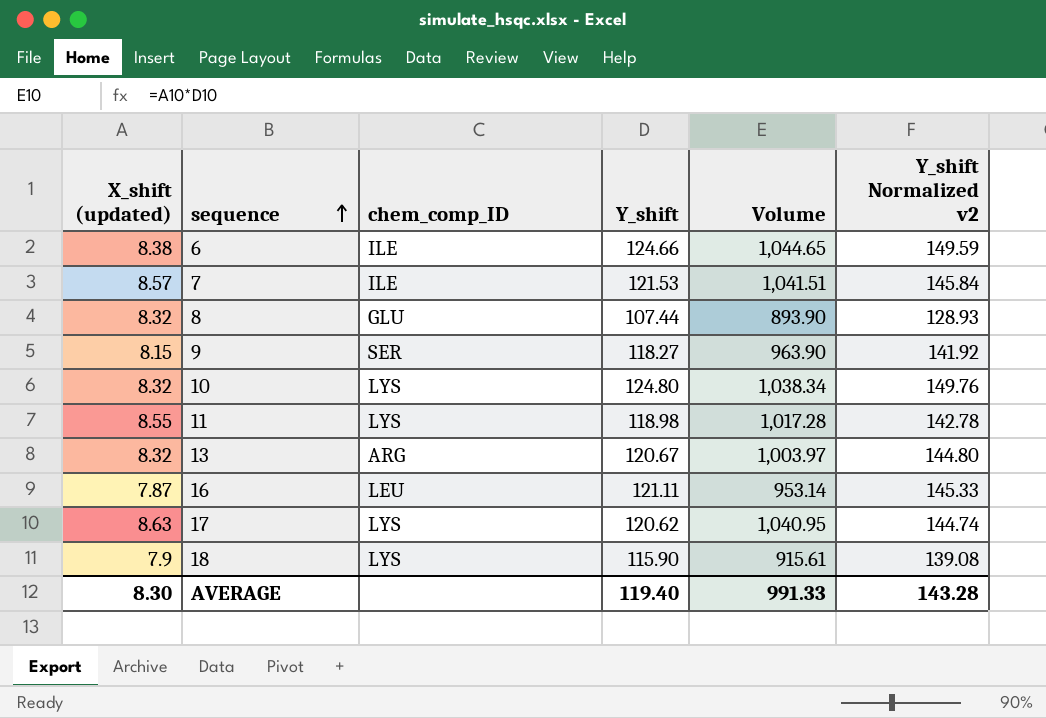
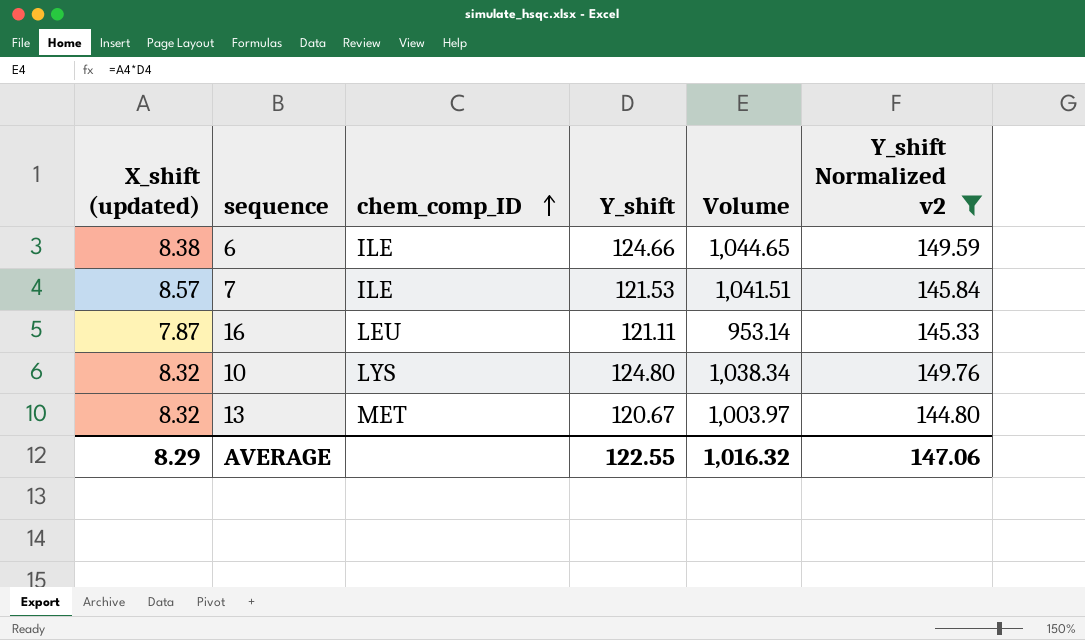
filter: none -> Y_shift Normalized v2 >= 144.80
row order: sequence ascending -> chem_comp_ID ascending
13 | chem_comp_ID: ARG -> MET
AVERAGE | X_shift (updated): 8.30 -> 8.29
AVERAGE | Y_shift: 119.40 -> 122.55
AVERAGE | Volume: 991.33 -> 1,016.32
AVERAGE | Y_shift Normalized v2: 143.28 -> 147.06

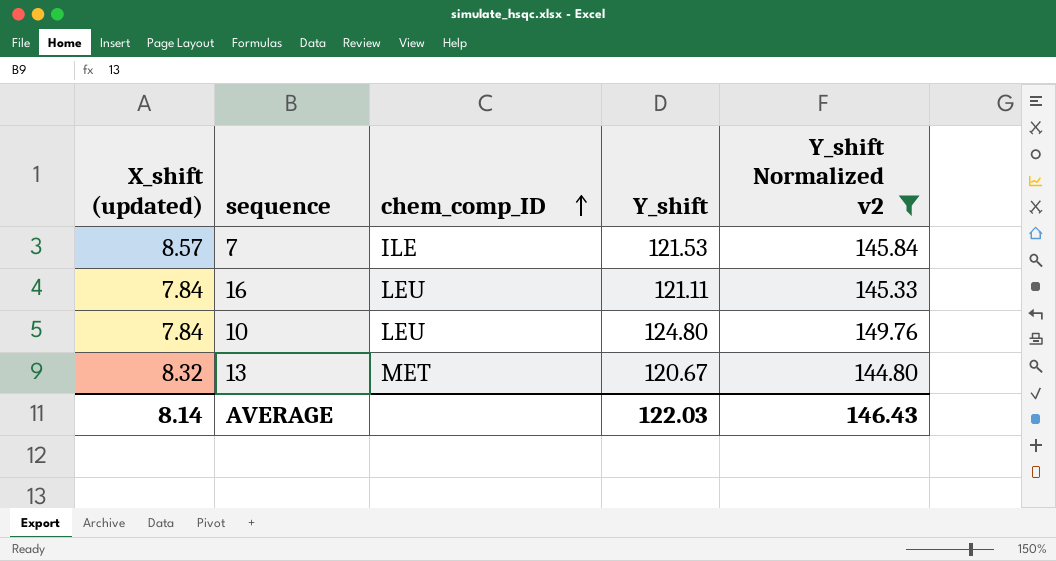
column Volume | formula: [X_shift (updated)] * [Y_shift] -> none
row 6: 8.38 | ILE | 124.66 | 1,044.65 | 149.59 -> none
16 | X_shift (updated): 7.87 -> 7.84
10 | X_shift (updated): 8.32 -> 7.84
10 | chem_comp_ID: LYS -> LEU
AVERAGE | X_shift (updated): 8.29 -> 8.14
AVERAGE | Y_shift: 122.55 -> 122.03
AVERAGE | Y_shift Normalized v2: 147.06 -> 146.43

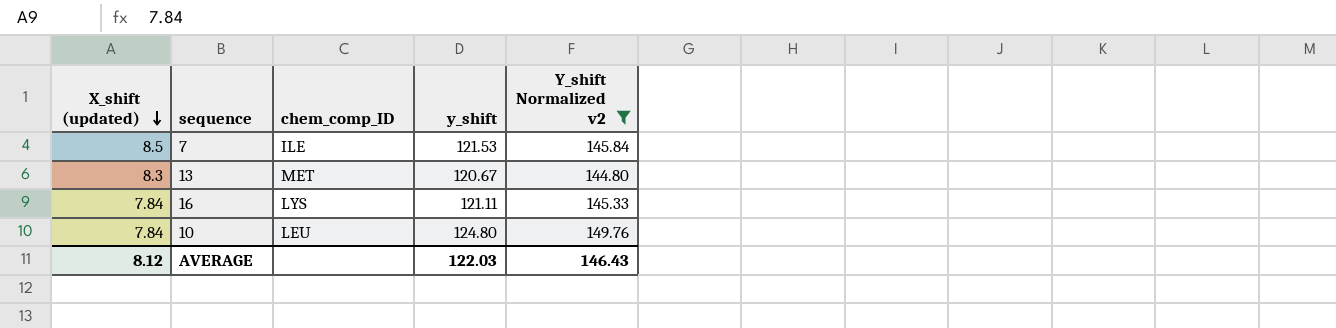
row order: chem_comp_ID ascending -> X_shift (updated) descending
column name: Y_shift -> y_shift
7 | X_shift (updated): 8.57 -> 8.5
13 | X_shift (updated): 8.32 -> 8.3
16 | chem_comp_ID: LEU -> LYS
AVERAGE | X_shift (updated): 8.14 -> 8.12

